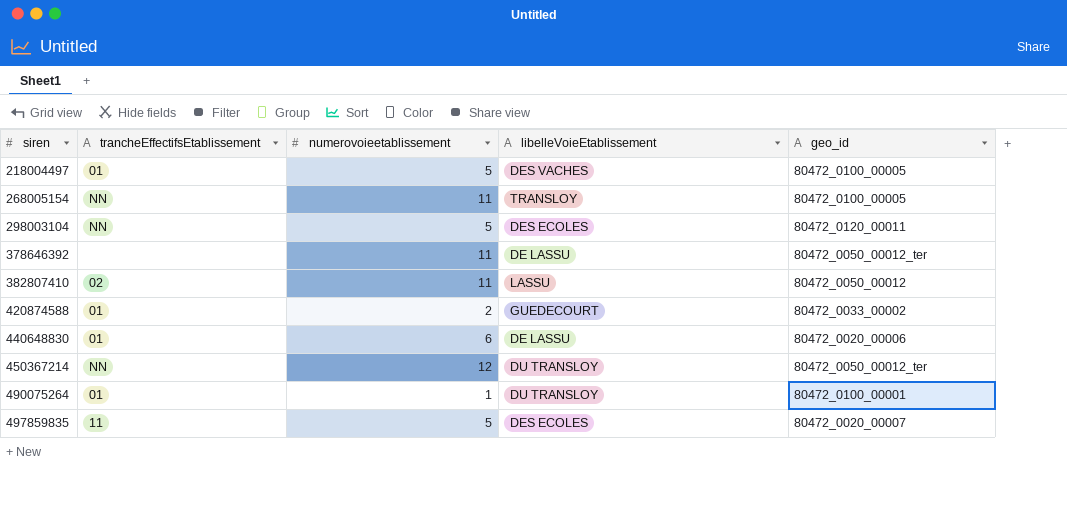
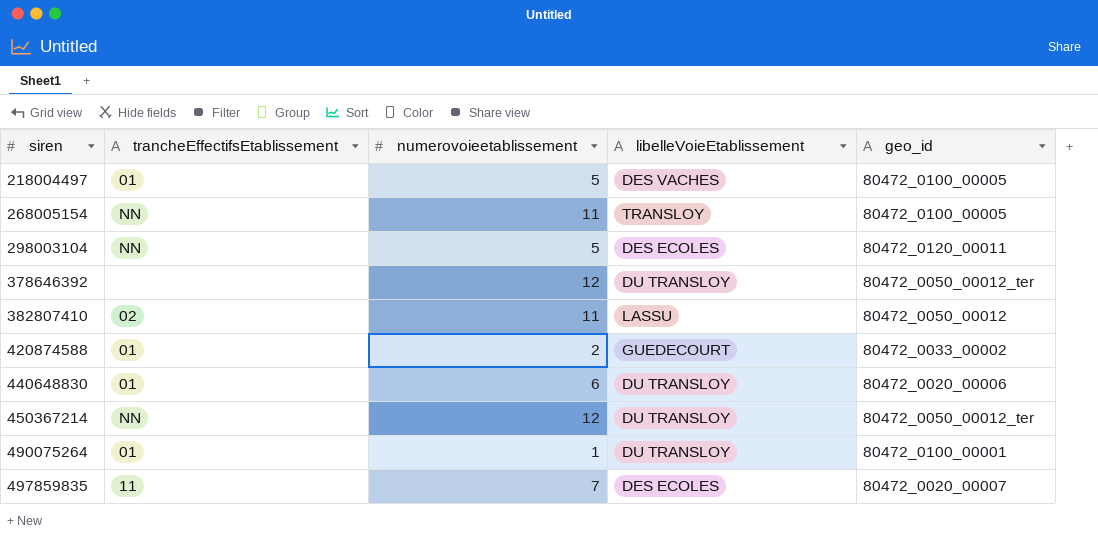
378646392 | numerovoieetablissement: 11 -> 12
378646392 | libelleVoieEtablissement: DE LASSU -> DU TRANSLOY
440648830 | libelleVoieEtablissement: DE LASSU -> DU TRANSLOY
497859835 | numerovoieetablissement: 5 -> 7

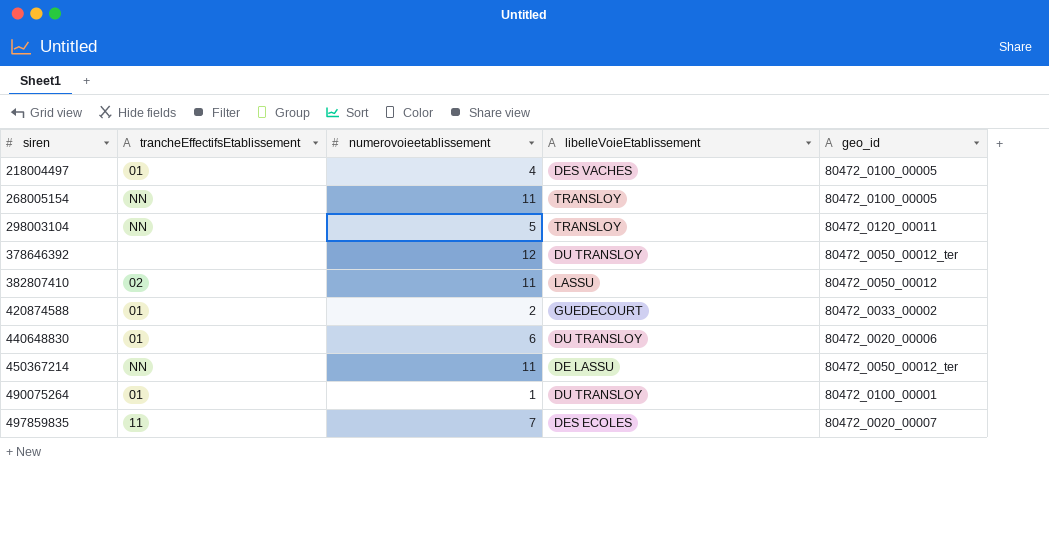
218004497 | numerovoieetablissement: 5 -> 4
298003104 | libelleVoieEtablissement: DES ECOLES -> TRANSLOY
450367214 | numerovoieetablissement: 12 -> 11
450367214 | libelleVoieEtablissement: DU TRANSLOY -> DE LASSU

